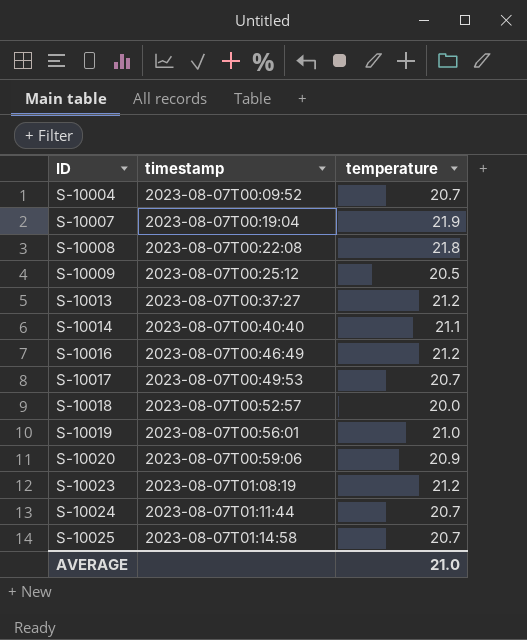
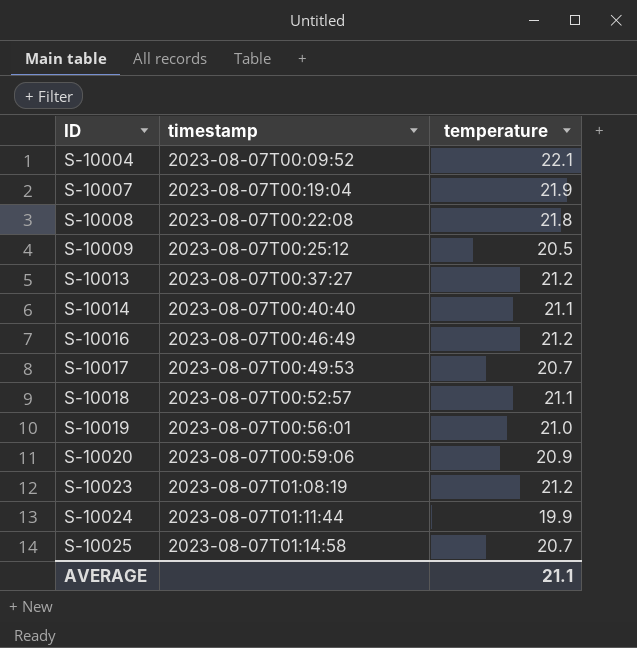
S-10004 | temperature: 20.7 -> 22.1
S-10018 | temperature: 20.0 -> 21.1
S-10024 | temperature: 20.7 -> 19.9
AVERAGE | temperature: 21.0 -> 21.1

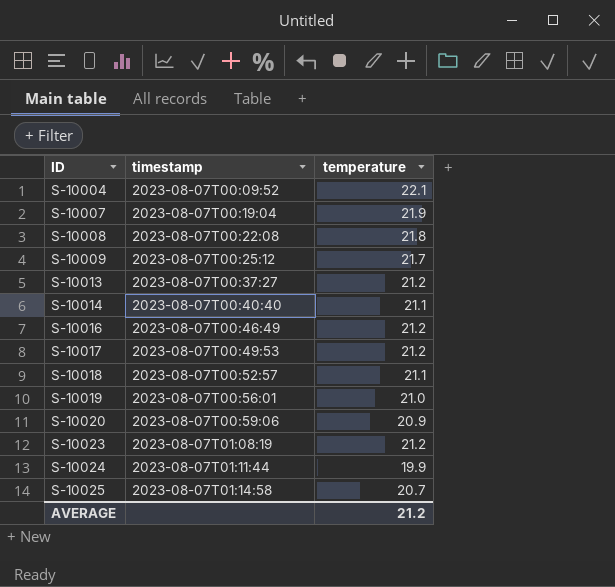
S-10009 | temperature: 20.5 -> 21.7
S-10017 | temperature: 20.7 -> 21.2
AVERAGE | temperature: 21.1 -> 21.2

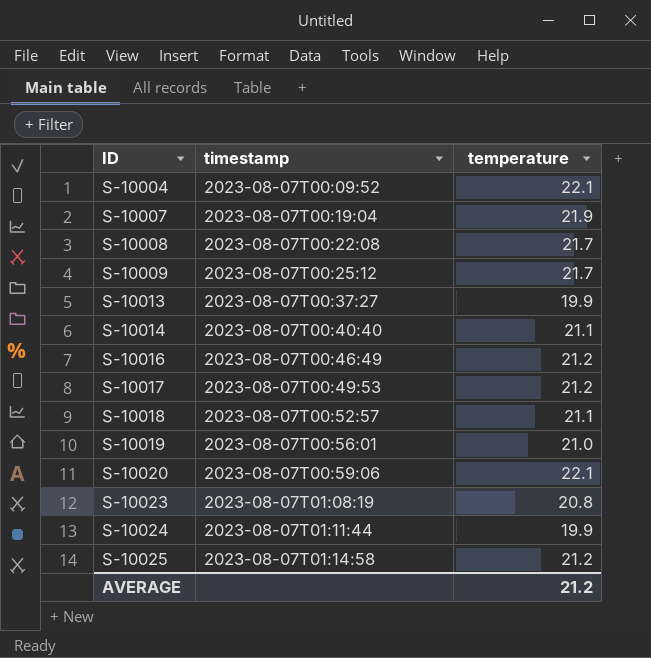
S-10008 | temperature: 21.8 -> 21.7
S-10013 | temperature: 21.2 -> 19.9
S-10020 | temperature: 20.9 -> 22.1
S-10023 | temperature: 21.2 -> 20.8
S-10025 | temperature: 20.7 -> 21.2

